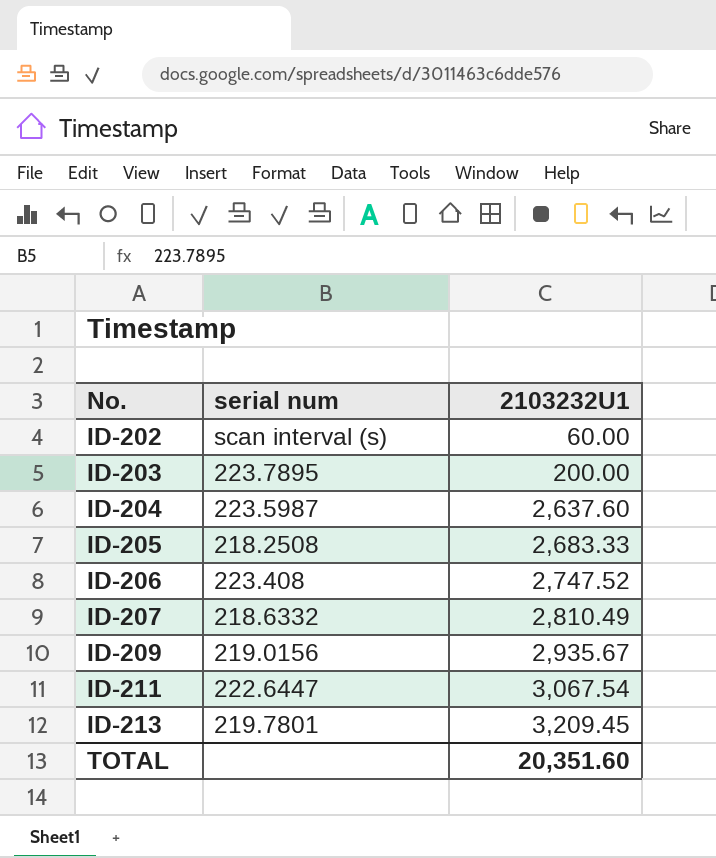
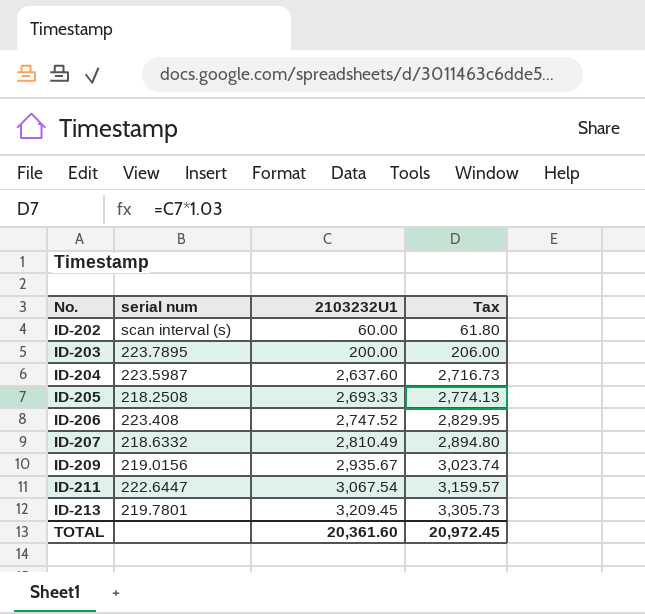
column Tax | formula: none -> [2103232U1] * 1.03
ID-205 | 2103232U1: 2,683.33 -> 2,693.33
TOTAL | 2103232U1: 20,351.60 -> 20,361.60

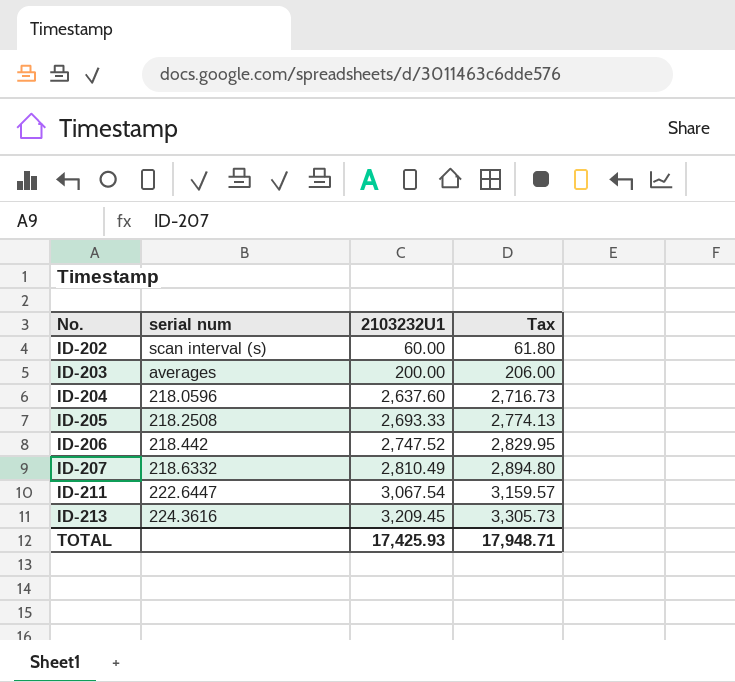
row ID-209: 219.0156 | 2,935.67 | 3,023.74 -> none
ID-203 | serial num: 223.7895 -> averages
ID-204 | serial num: 223.5987 -> 218.0596
ID-206 | serial num: 223.408 -> 218.442
ID-213 | serial num: 219.7801 -> 224.3616
TOTAL | 2103232U1: 20,361.60 -> 17,425.93
TOTAL | Tax: 20,972.45 -> 17,948.71

